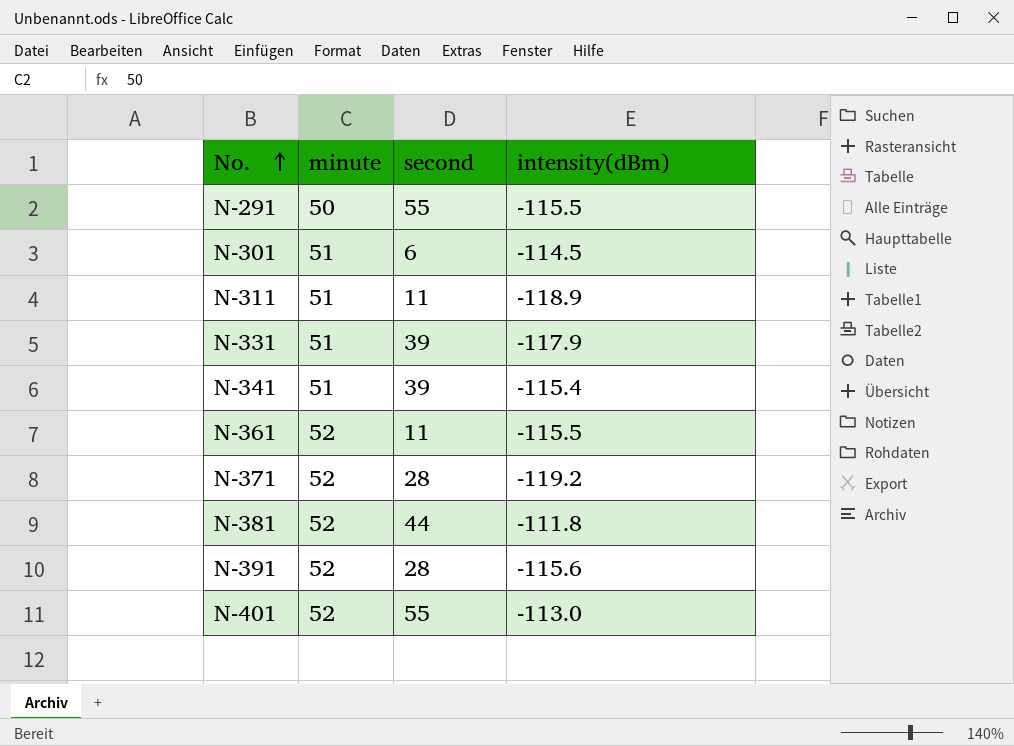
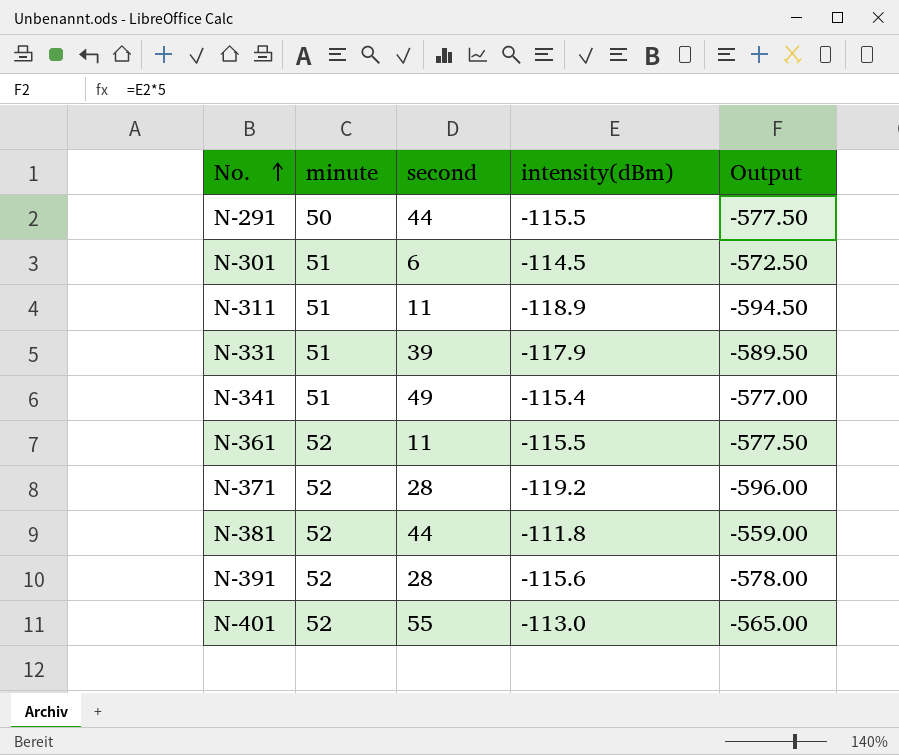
column Output | formula: none -> [intensity(dBm)] * 5
N-291 | second: 55 -> 44
N-341 | second: 39 -> 49

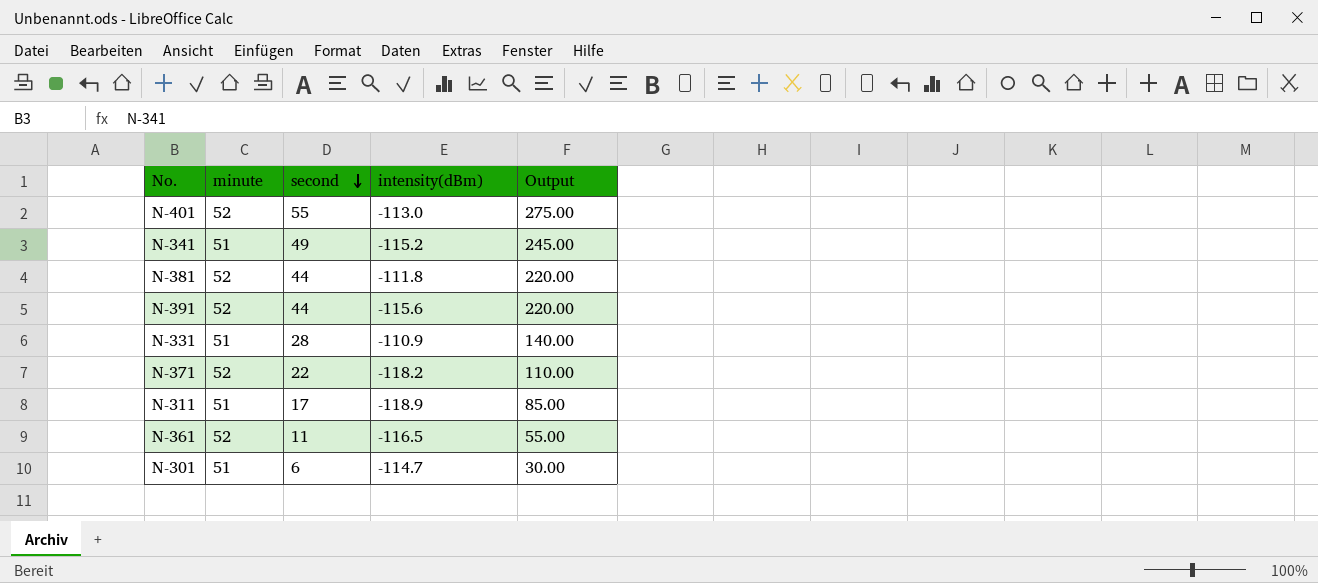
row order: No. ascending -> second descending
column Output | formula: [intensity(dBm)] * 5 -> [second] * 5
row N-291: 50 | 44 | -115.5 | -577.50 -> none
N-341 | intensity(dBm): -115.4 -> -115.2
N-391 | second: 28 -> 44
N-331 | second: 39 -> 28
N-331 | intensity(dBm): -117.9 -> -110.9
N-371 | second: 28 -> 22
N-371 | intensity(dBm): -119.2 -> -118.2
N-311 | second: 11 -> 17
N-361 | intensity(dBm): -115.5 -> -116.5
N-301 | intensity(dBm): -114.5 -> -114.7

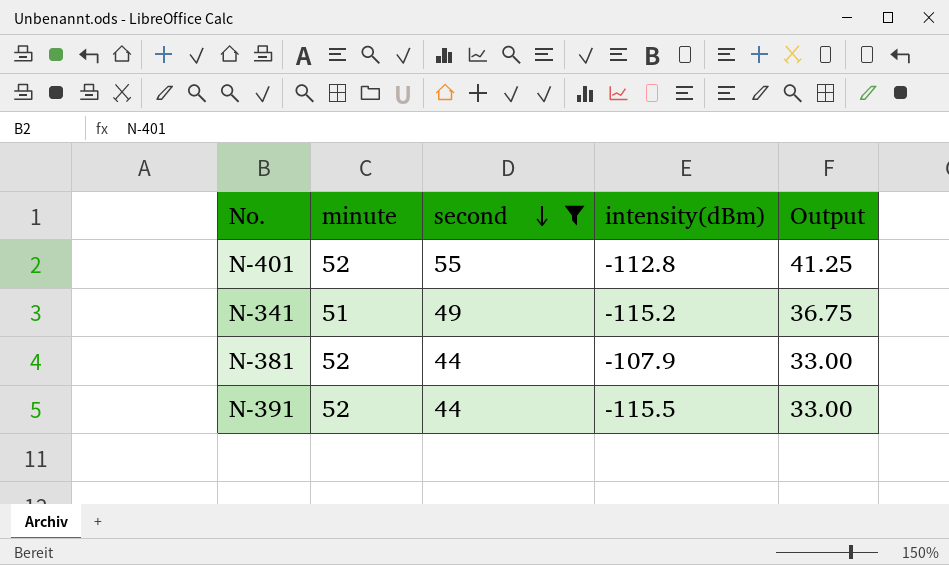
filter: none -> second >= 44
column Output | formula: [second] * 5 -> [second] * 0.75
N-401 | intensity(dBm): -113.0 -> -112.8
N-381 | intensity(dBm): -111.8 -> -107.9
N-391 | intensity(dBm): -115.6 -> -115.5

